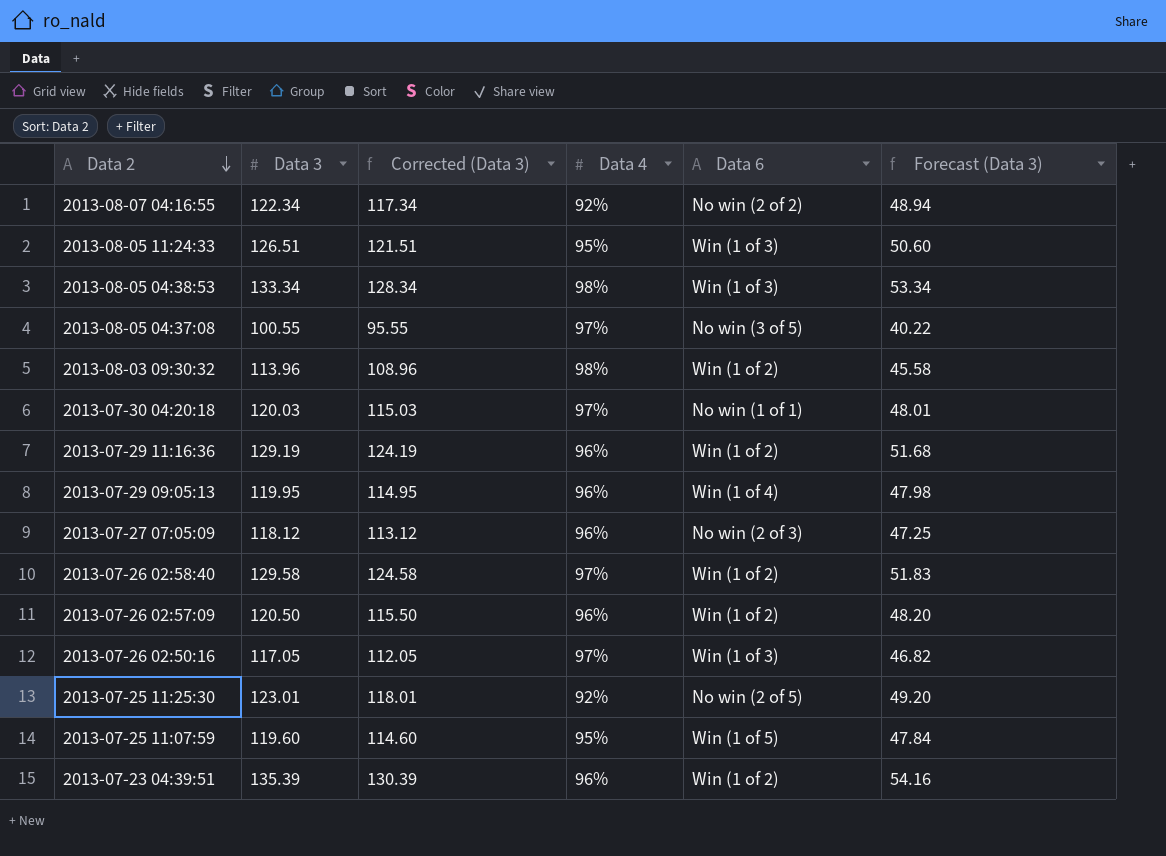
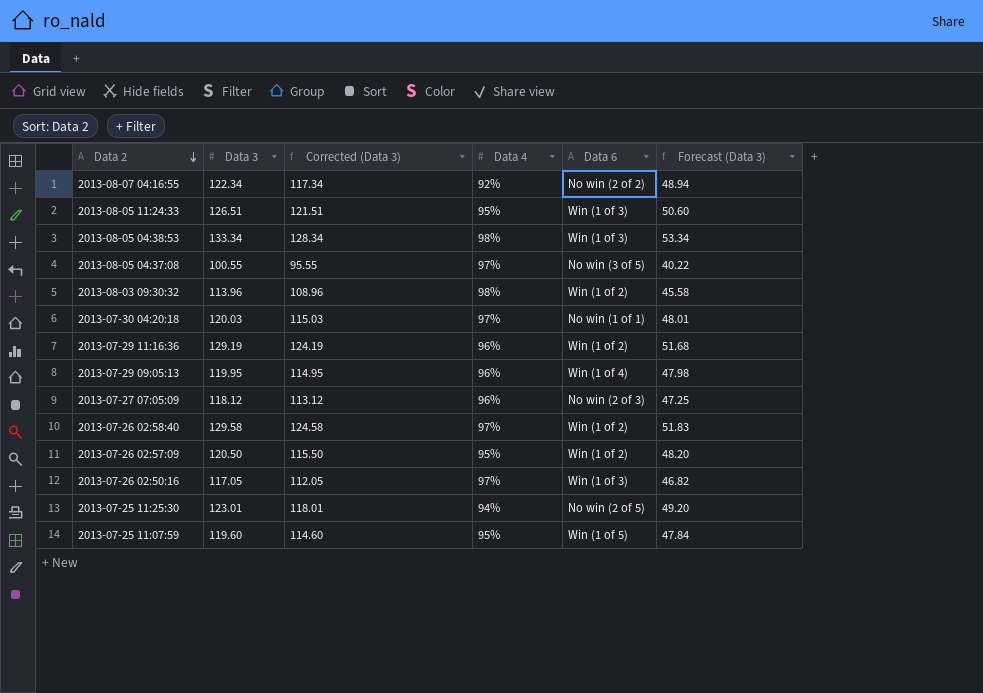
row 2013-07-23 04:39:51: 135.39 | 130.39 | 96% | Win (1 of 2) | 54.16 -> none
2013-07-26 02:57:09 | Data 4: 96% -> 95%
2013-07-25 11:25:30 | Data 4: 92% -> 94%

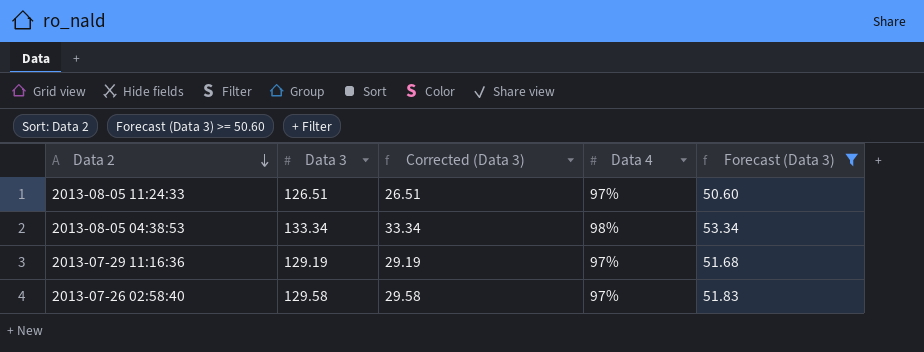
filter: none -> Forecast (Data 3) >= 50.60
column Data 6 | position: 5 -> none
column Corrected (Data 3) | formula: [Data 3] - 5 -> [Data 3] - 100
2013-08-05 11:24:33 | Data 4: 95% -> 97%
2013-07-29 11:16:36 | Data 4: 96% -> 97%

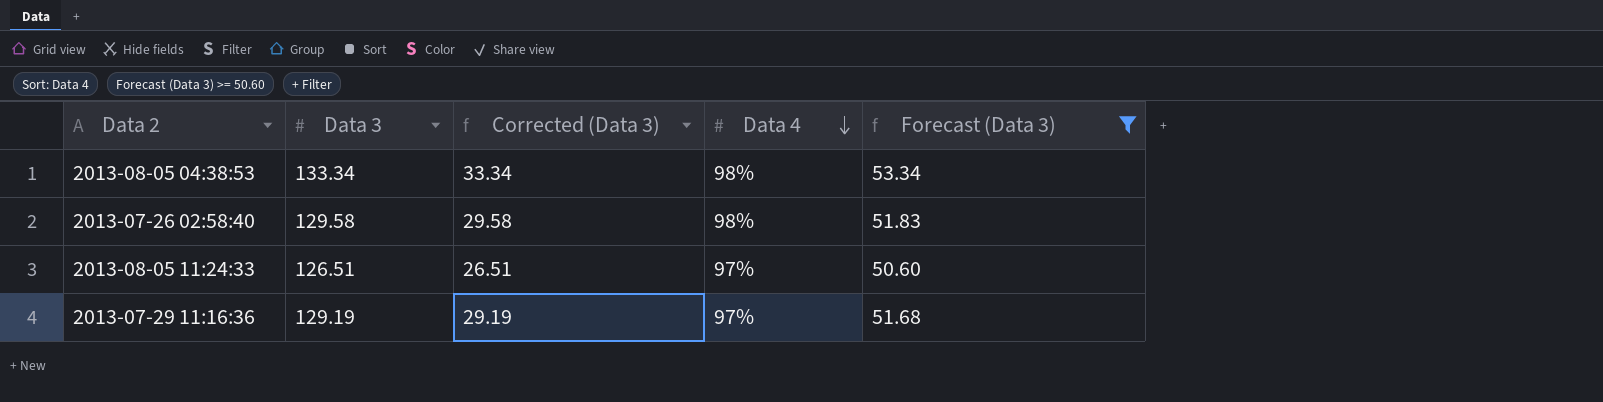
row order: Data 2 descending -> Data 4 descending
2013-07-26 02:58:40 | Data 4: 97% -> 98%

